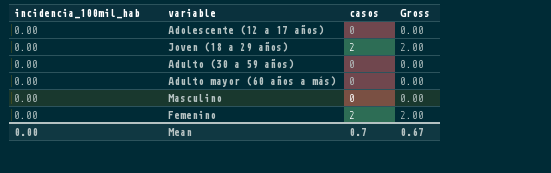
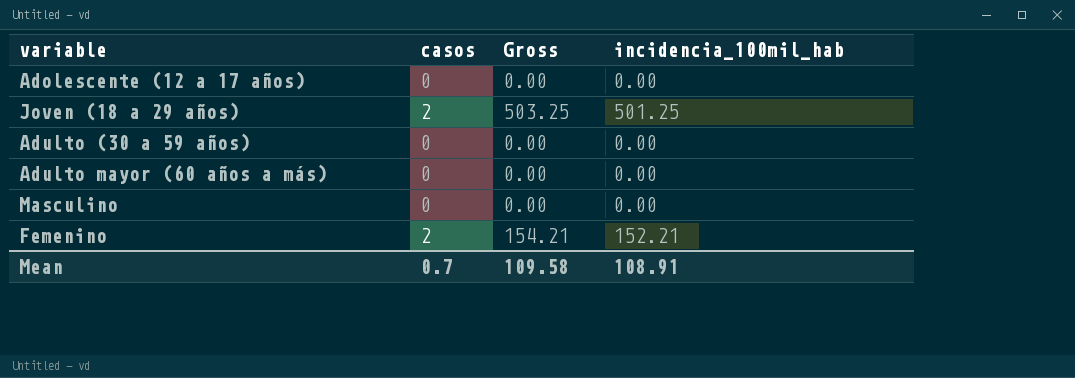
column incidencia_100mil_hab | position: 1 -> 4
Joven (18 a 29 años) | Gross: 2.00 -> 503.25
Joven (18 a 29 años) | incidencia_100mil_hab: 0.00 -> 501.25
Femenino | Gross: 2.00 -> 154.21
Femenino | incidencia_100mil_hab: 0.00 -> 152.21
Mean | Gross: 0.67 -> 109.58
Mean | incidencia_100mil_hab: 0.00 -> 108.91

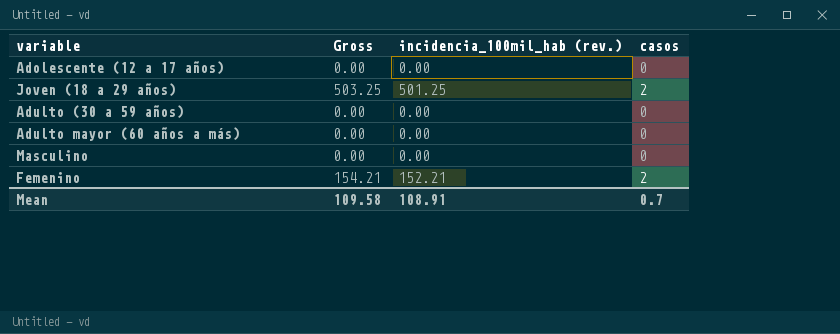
column name: incidencia_100mil_hab -> incidencia_100mil_hab (rev.)
column casos | position: 2 -> 4

